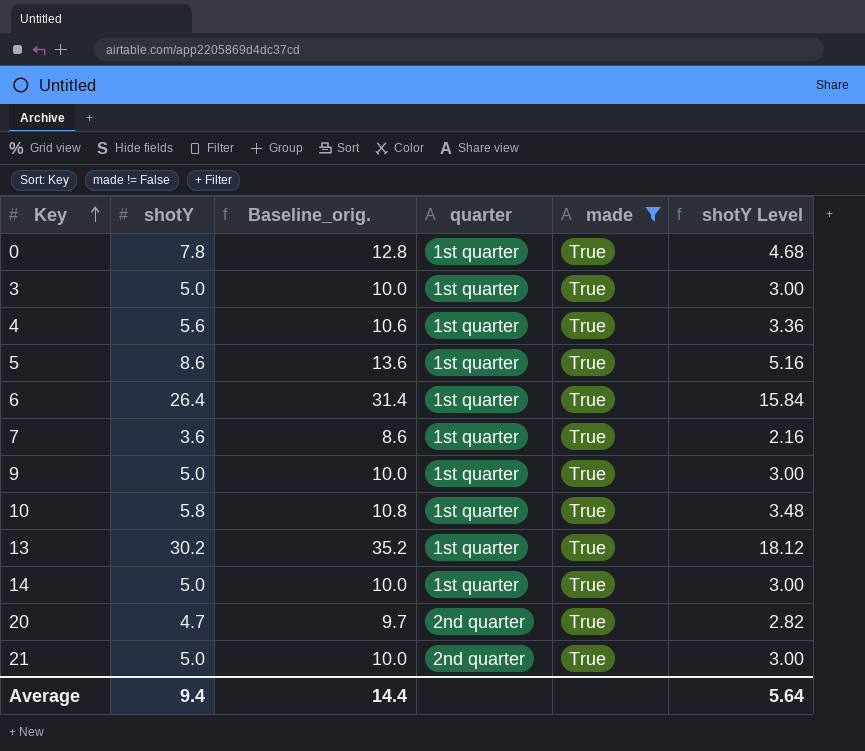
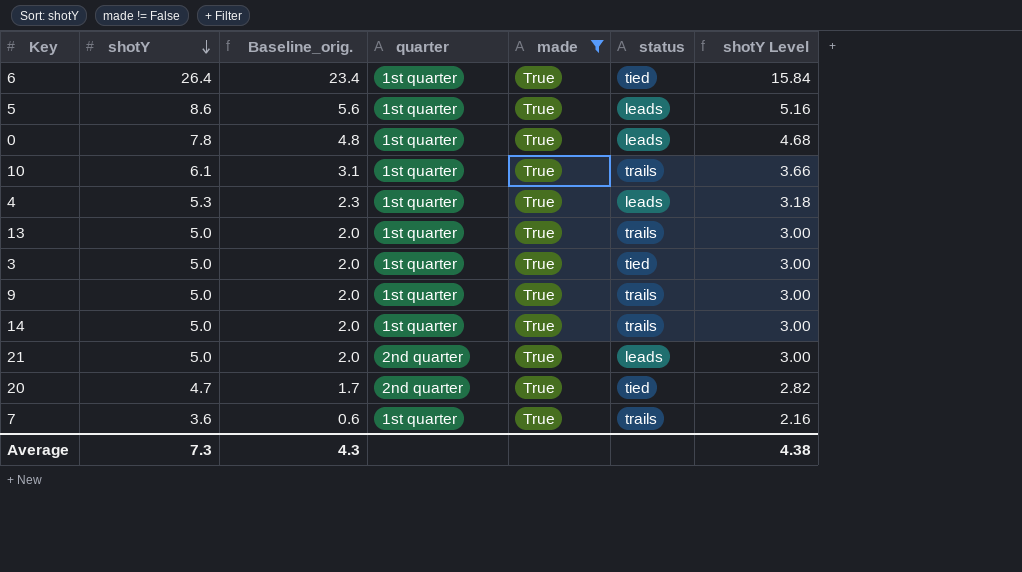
row order: Key ascending -> shotY descending
column Baseline_orig. | formula: [shotY] + 5 -> [shotY] - 3
column status | position: none -> 6
10 | shotY: 5.8 -> 6.1
10 | shotY Level: 3.48 -> 3.66
4 | shotY: 5.6 -> 5.3
4 | shotY Level: 3.36 -> 3.18
13 | shotY: 30.2 -> 5.0
13 | shotY Level: 18.12 -> 3.00
Average | shotY: 9.4 -> 7.3
Average | Baseline_orig.: 14.4 -> 4.3
Average | shotY Level: 5.64 -> 4.38

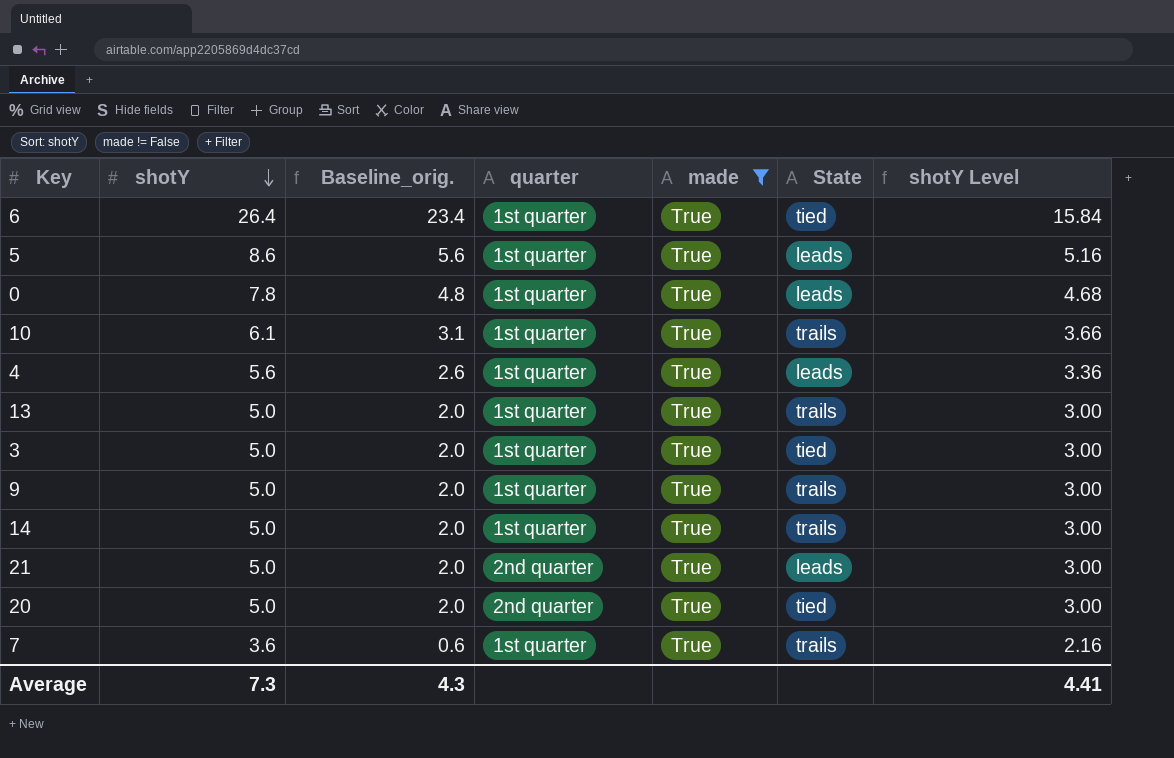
column name: status -> State
4 | shotY: 5.3 -> 5.6
4 | Baseline_orig.: 2.3 -> 2.6
4 | shotY Level: 3.18 -> 3.36
20 | shotY: 4.7 -> 5.0
20 | Baseline_orig.: 1.7 -> 2.0
20 | shotY Level: 2.82 -> 3.00
Average | shotY Level: 4.38 -> 4.41

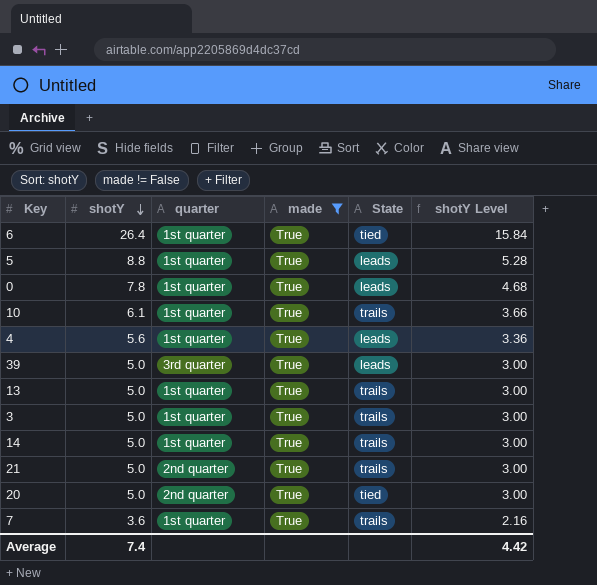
column Baseline_orig. | formula: [shotY] - 3 -> none
row 9: 5.0 | 2.0 | 1st quarter | True | trails | 3.00 -> none
5 | shotY: 8.6 -> 8.8
5 | shotY Level: 5.16 -> 5.28
row 39: none -> 5.0 | 3rd quarter | True | leads | 3.00
3 | State: tied -> trails
21 | State: leads -> trails
Average | shotY: 7.3 -> 7.4
Average | shotY Level: 4.41 -> 4.42

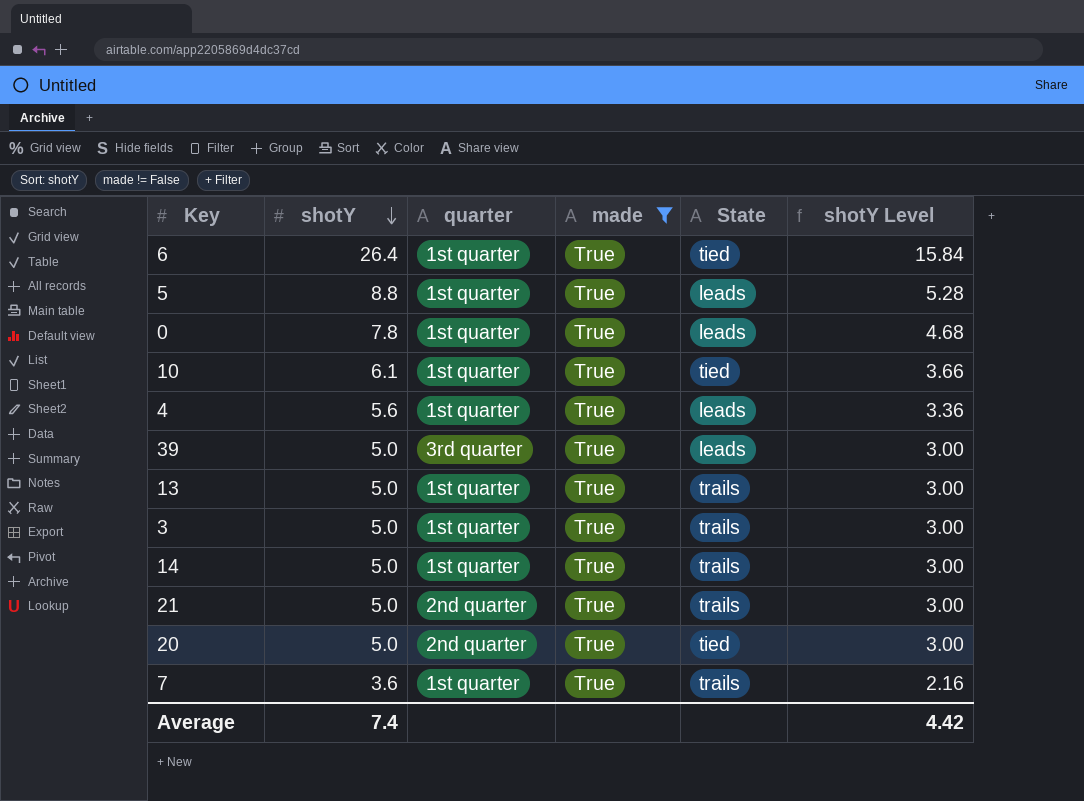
10 | State: trails -> tied

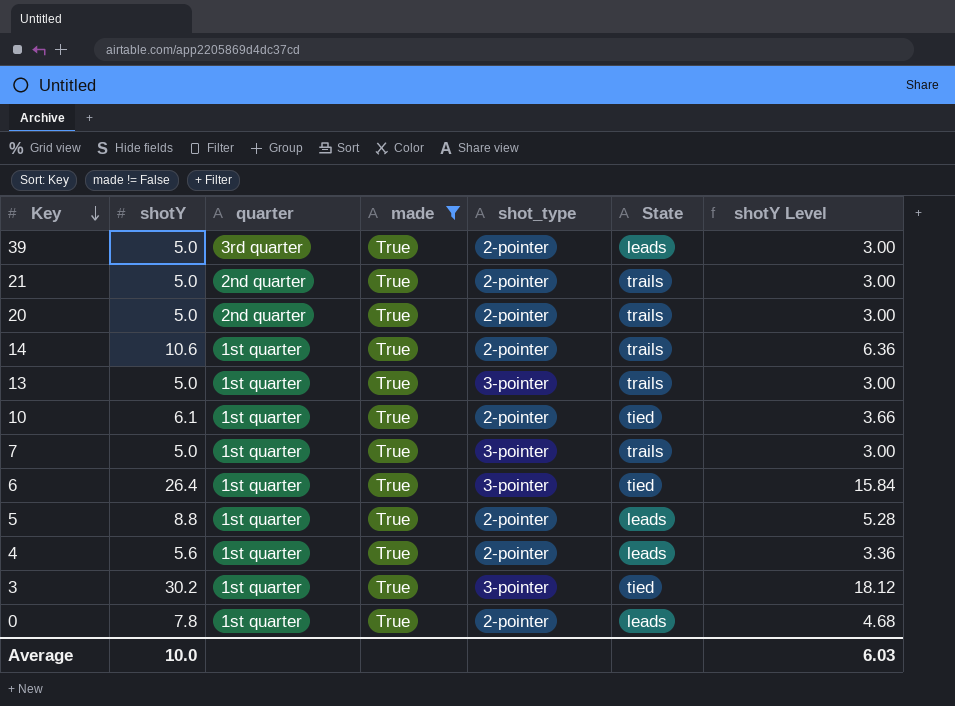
row order: shotY descending -> Key descending
column shot_type | position: none -> 5
20 | State: tied -> trails
14 | shotY: 5.0 -> 10.6
14 | shotY Level: 3.00 -> 6.36
7 | shotY: 3.6 -> 5.0
7 | shotY Level: 2.16 -> 3.00
3 | shotY: 5.0 -> 30.2
3 | State: trails -> tied
3 | shotY Level: 3.00 -> 18.12
Average | shotY: 7.4 -> 10.0
Average | shotY Level: 4.42 -> 6.03

